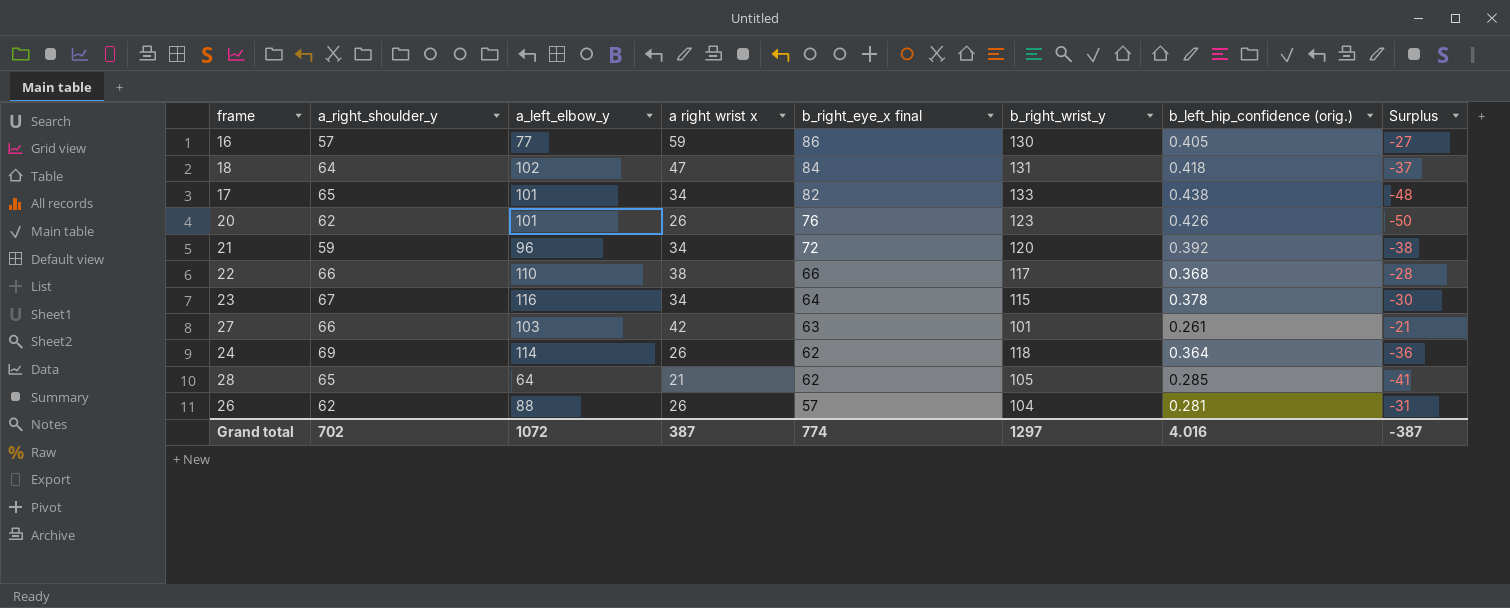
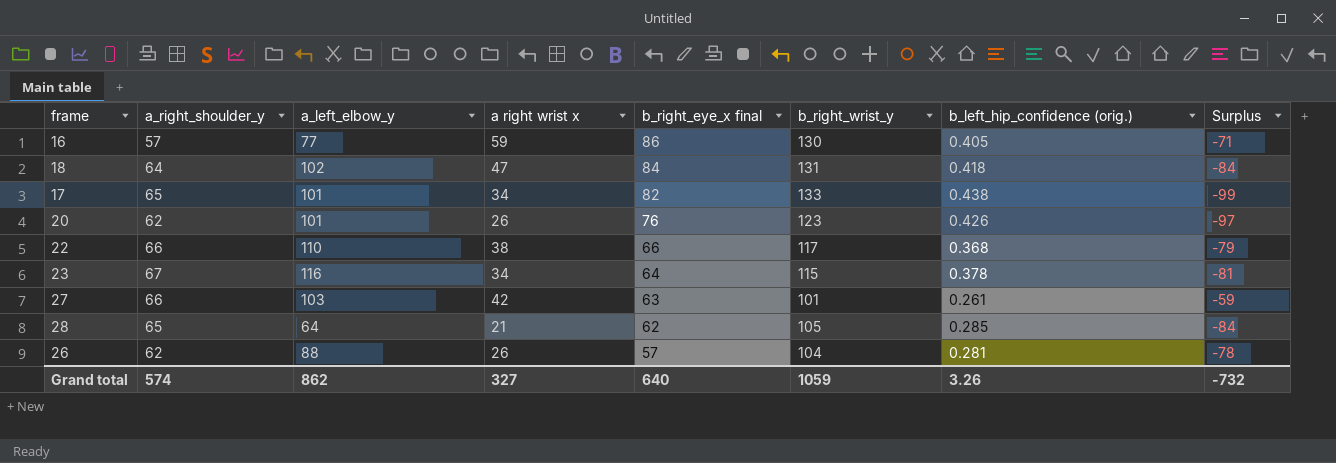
column Surplus | formula: [a right wrist x] - [b_right_eye_x final] -> [a right wrist x] - [b_right_wrist_y]
row 21: 59 | 96 | 34 | 72 | 120 | 0.392 | -38 -> none
row 24: 69 | 114 | 26 | 62 | 118 | 0.364 | -36 -> none
Grand total | a_right_shoulder_y: 702 -> 574
Grand total | a_left_elbow_y: 1072 -> 862
Grand total | a right wrist x: 387 -> 327
Grand total | b_right_eye_x final: 774 -> 640
Grand total | b_right_wrist_y: 1297 -> 1059
Grand total | b_left_hip_confidence (orig.): 4.016 -> 3.26
Grand total | Surplus: -387 -> -732

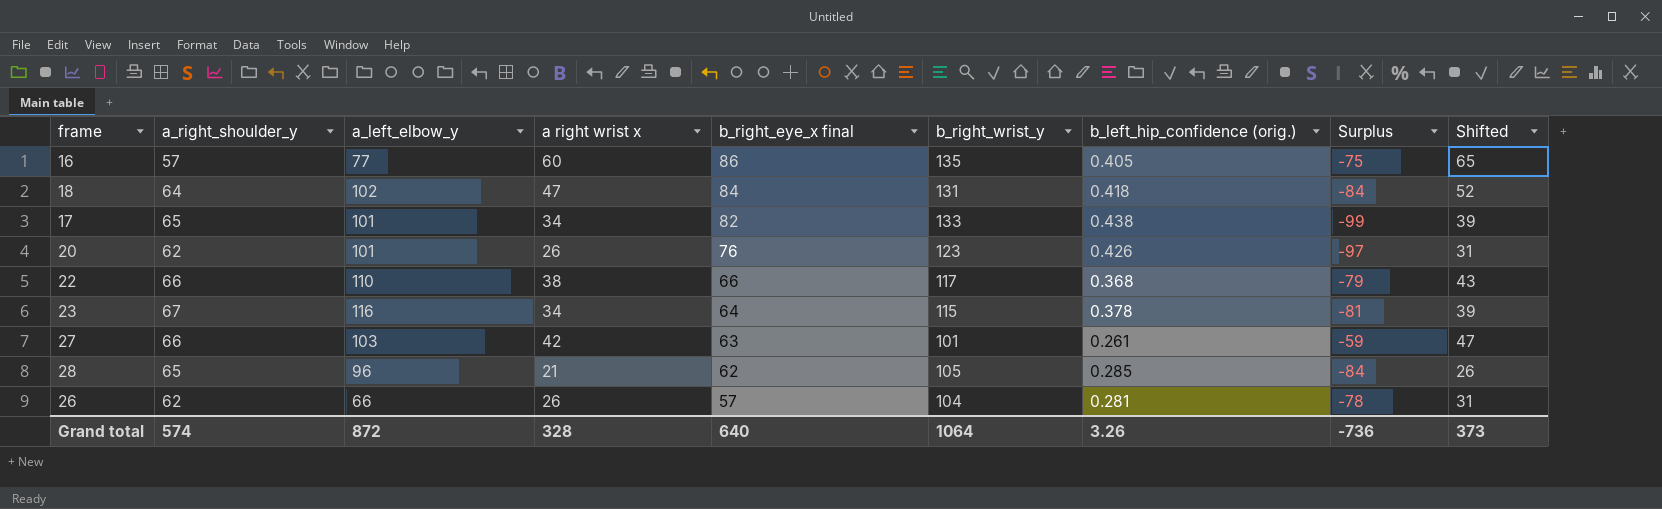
column Shifted | formula: none -> [a right wrist x] + 5
16 | a right wrist x: 59 -> 60
16 | b_right_wrist_y: 130 -> 135
16 | Surplus: -71 -> -75
28 | a_left_elbow_y: 64 -> 96
26 | a_left_elbow_y: 88 -> 66
Grand total | a_left_elbow_y: 862 -> 872
Grand total | a right wrist x: 327 -> 328
Grand total | b_right_wrist_y: 1059 -> 1064
Grand total | Surplus: -732 -> -736

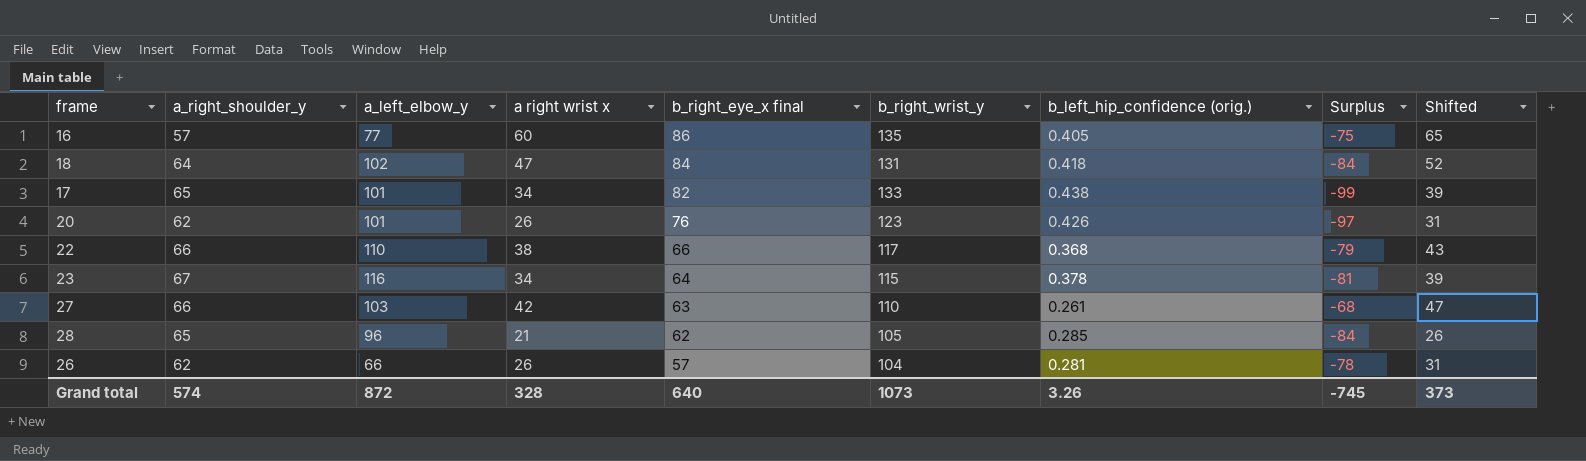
27 | b_right_wrist_y: 101 -> 110
27 | Surplus: -59 -> -68
Grand total | b_right_wrist_y: 1064 -> 1073
Grand total | Surplus: -736 -> -745

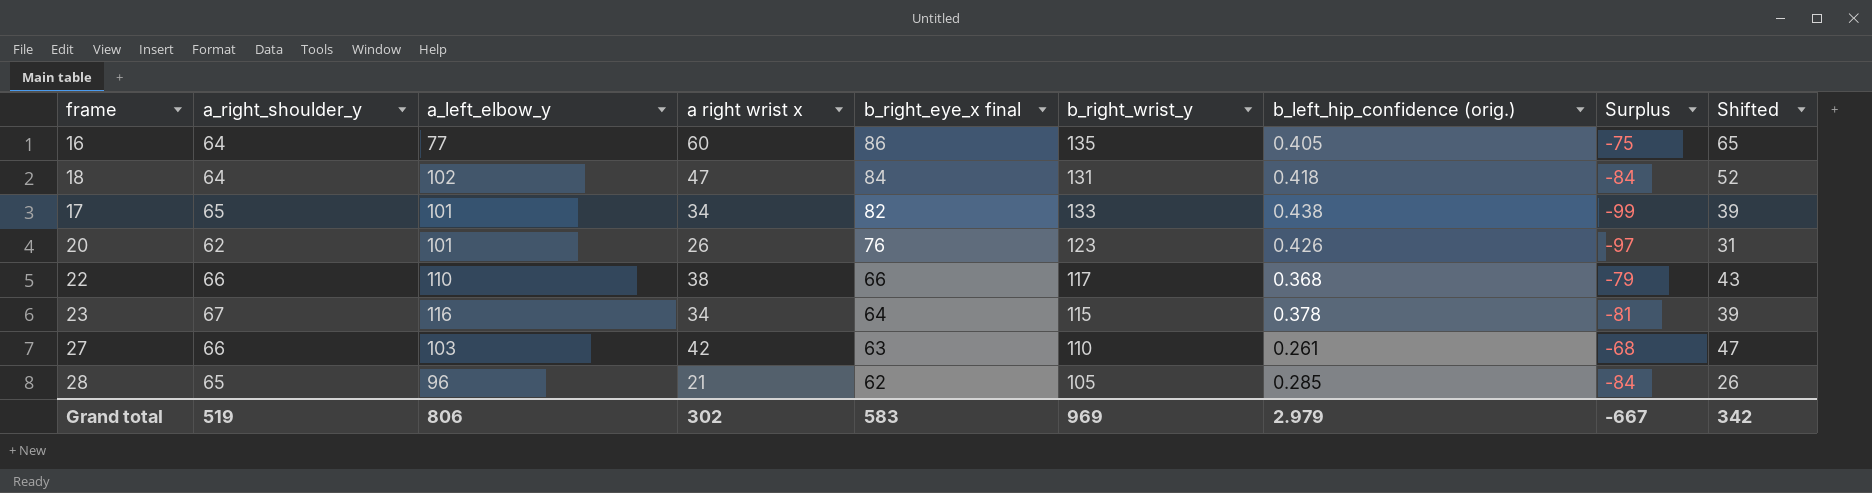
row 26: 62 | 66 | 26 | 57 | 104 | 0.281 | -78 | 31 -> none
16 | a_right_shoulder_y: 57 -> 64
Grand total | a_right_shoulder_y: 574 -> 519
Grand total | a_left_elbow_y: 872 -> 806
Grand total | a right wrist x: 328 -> 302
Grand total | b_right_eye_x final: 640 -> 583
Grand total | b_right_wrist_y: 1073 -> 969
Grand total | b_left_hip_confidence (orig.): 3.26 -> 2.979
Grand total | Surplus: -745 -> -667
Grand total | Shifted: 373 -> 342

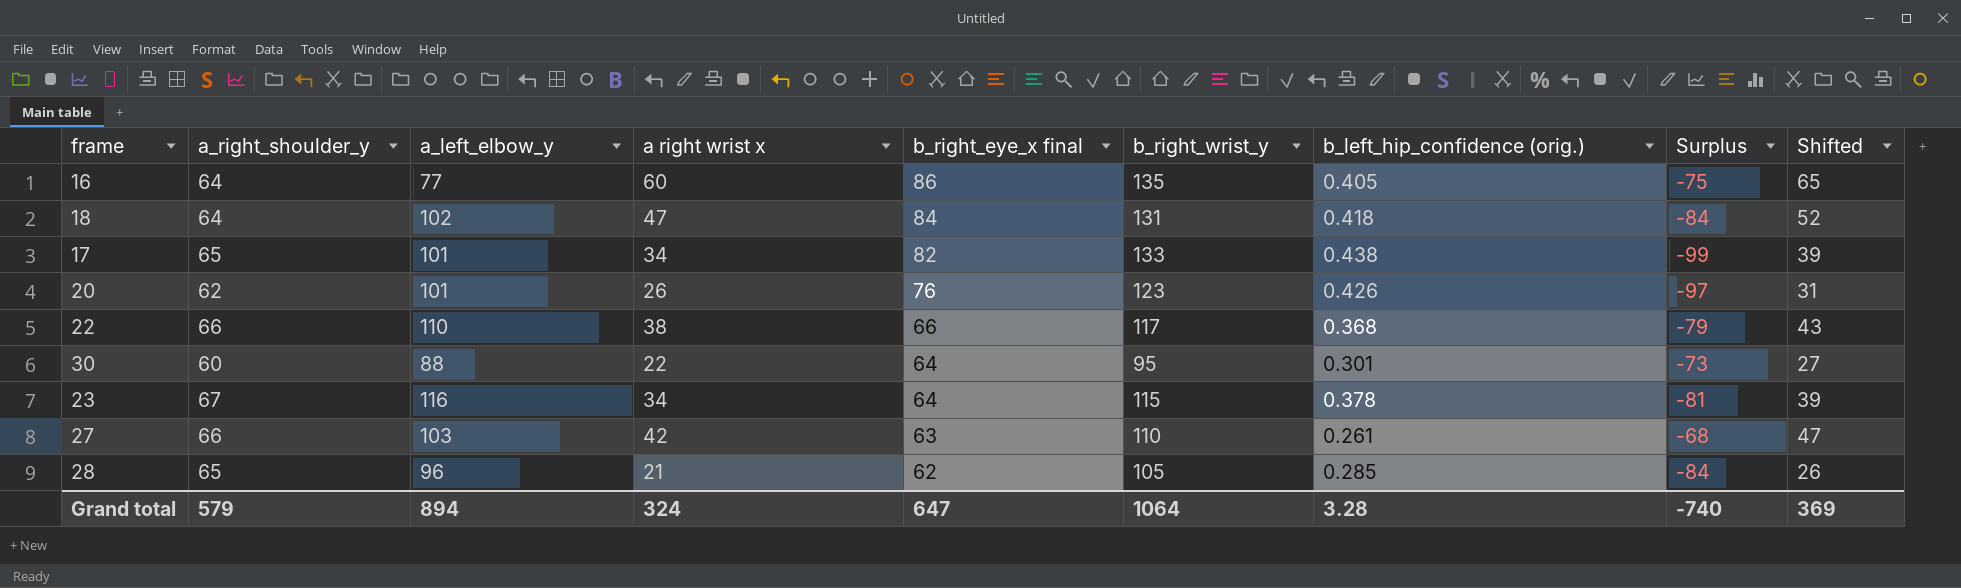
row 30: none -> 60 | 88 | 22 | 64 | 95 | 0.301 | -73 | 27
Grand total | a_right_shoulder_y: 519 -> 579
Grand total | a_left_elbow_y: 806 -> 894
Grand total | a right wrist x: 302 -> 324
Grand total | b_right_eye_x final: 583 -> 647
Grand total | b_right_wrist_y: 969 -> 1064
Grand total | b_left_hip_confidence (orig.): 2.979 -> 3.28
Grand total | Surplus: -667 -> -740
Grand total | Shifted: 342 -> 369

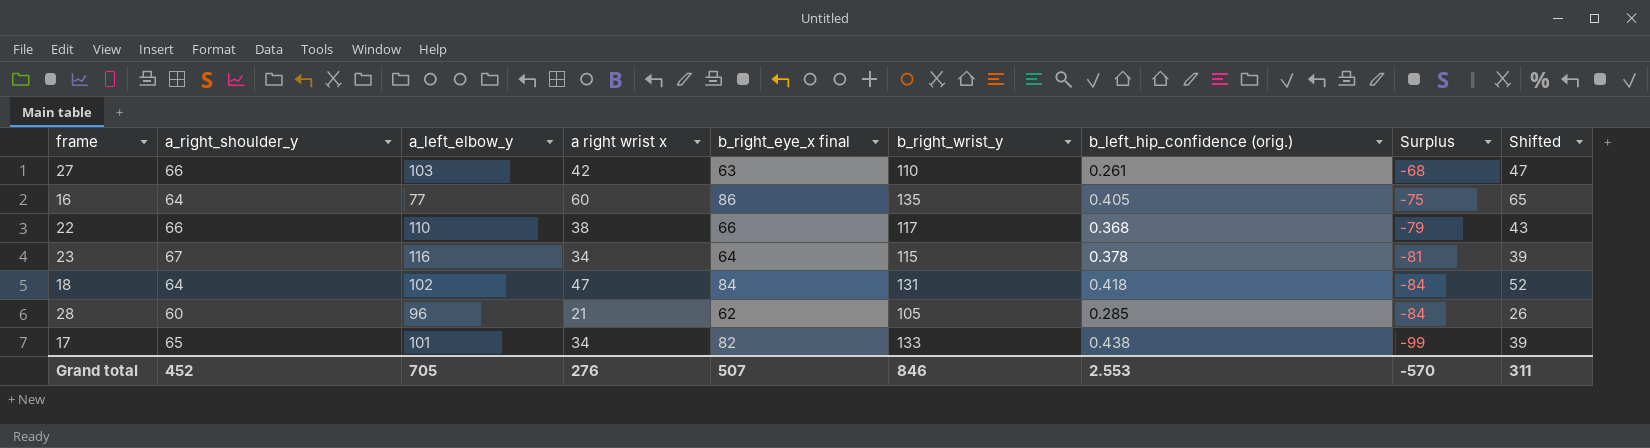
row order: b_right_eye_x final descending -> Surplus descending
row 20: 62 | 101 | 26 | 76 | 123 | 0.426 | -97 | 31 -> none
row 30: 60 | 88 | 22 | 64 | 95 | 0.301 | -73 | 27 -> none
28 | a_right_shoulder_y: 65 -> 60
Grand total | a_right_shoulder_y: 579 -> 452
Grand total | a_left_elbow_y: 894 -> 705
Grand total | a right wrist x: 324 -> 276
Grand total | b_right_eye_x final: 647 -> 507
Grand total | b_right_wrist_y: 1064 -> 846
Grand total | b_left_hip_confidence (orig.): 3.28 -> 2.553
Grand total | Surplus: -740 -> -570
Grand total | Shifted: 369 -> 311

